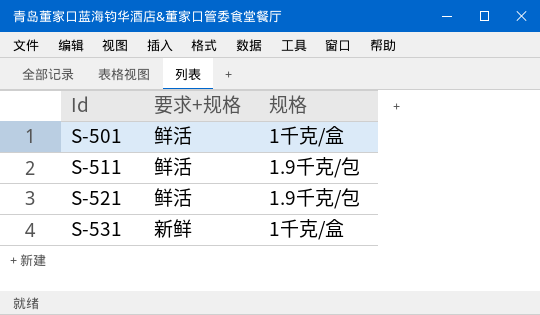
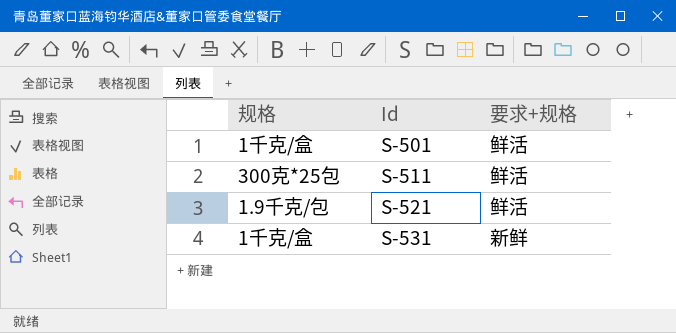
column 规格 | position: 3 -> 1
S-511 | 规格: 1.9千克/包 -> 300克*25包

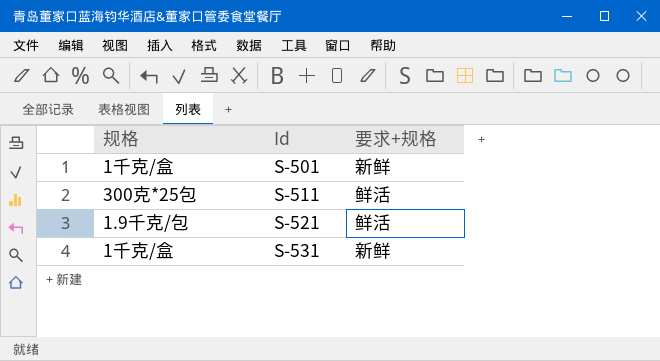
S-501 | 要求+规格: 鲜活 -> 新鲜

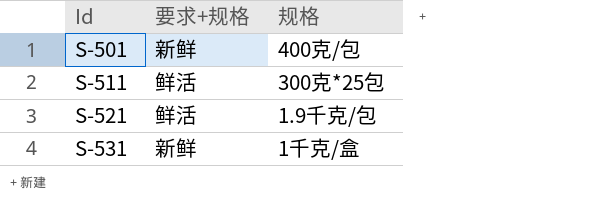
column 规格 | position: 1 -> 3
S-501 | 规格: 1千克/盒 -> 400克/包

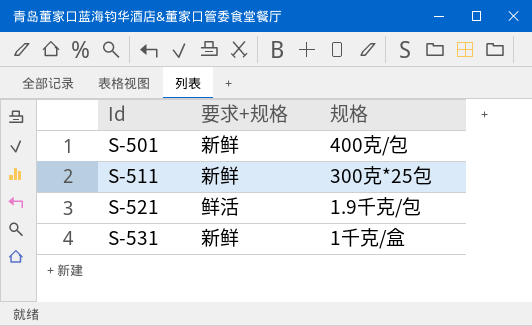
S-511 | 要求+规格: 鲜活 -> 新鲜

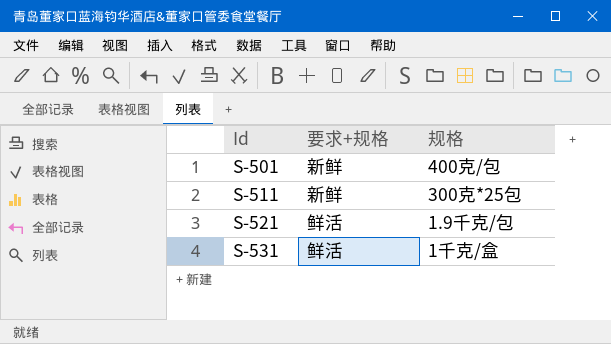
S-531 | 要求+规格: 新鲜 -> 鲜活

